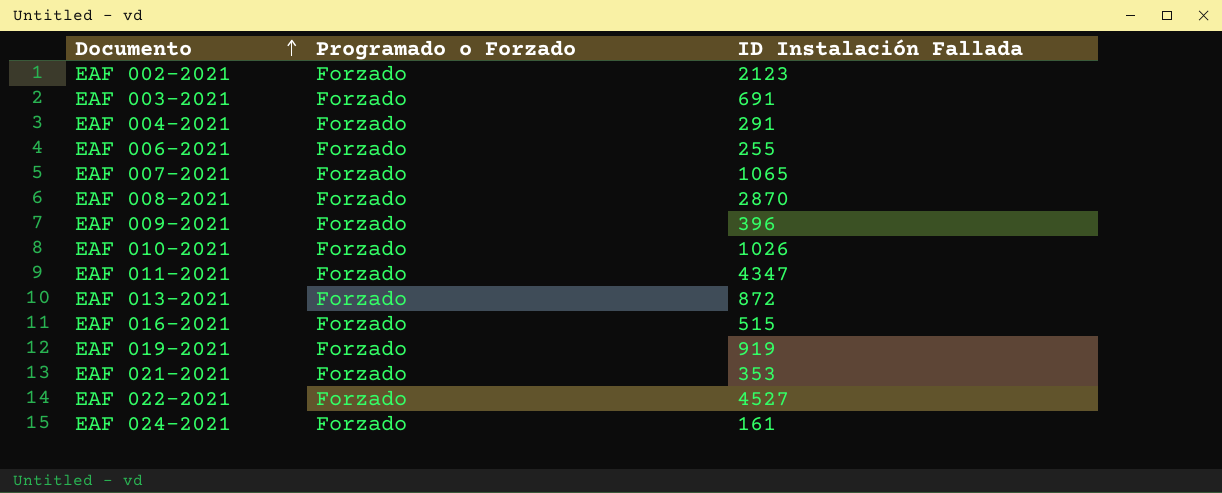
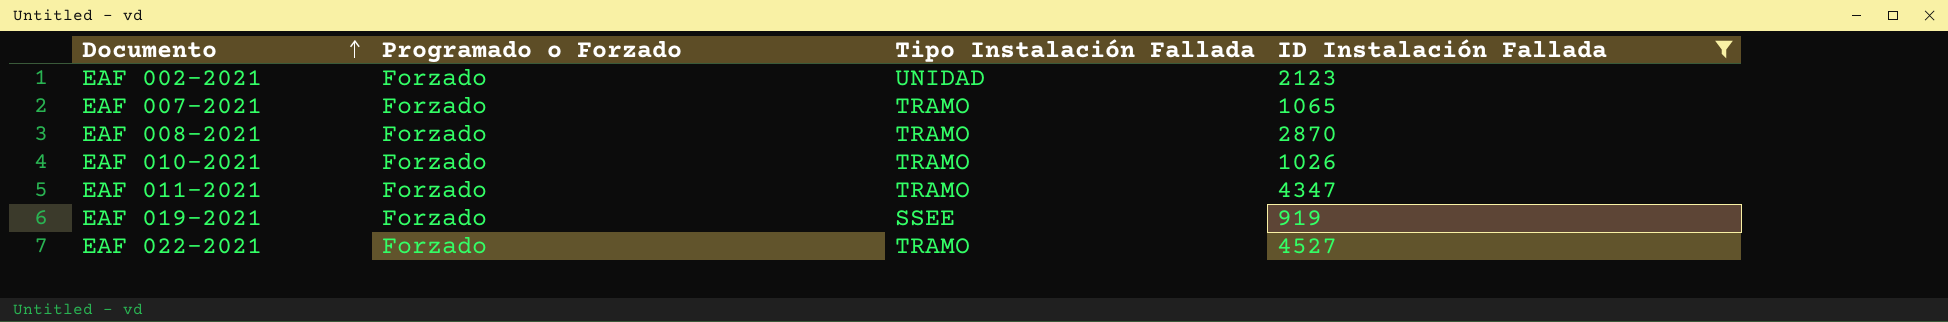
filter: none -> ID Instalación Fallada >= 919
column Tipo Instalación Fallada | position: none -> 3

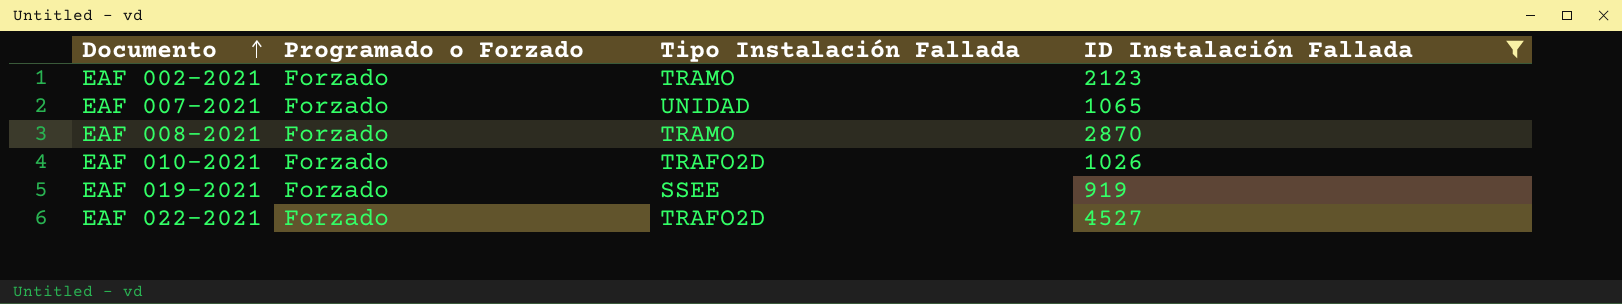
row EAF 011-2021: Forzado | TRAMO | 4347 -> none
EAF 002-2021 | Tipo Instalación Fallada: UNIDAD -> TRAMO
EAF 007-2021 | Tipo Instalación Fallada: TRAMO -> UNIDAD
EAF 010-2021 | Tipo Instalación Fallada: TRAMO -> TRAFO2D
EAF 022-2021 | Tipo Instalación Fallada: TRAMO -> TRAFO2D

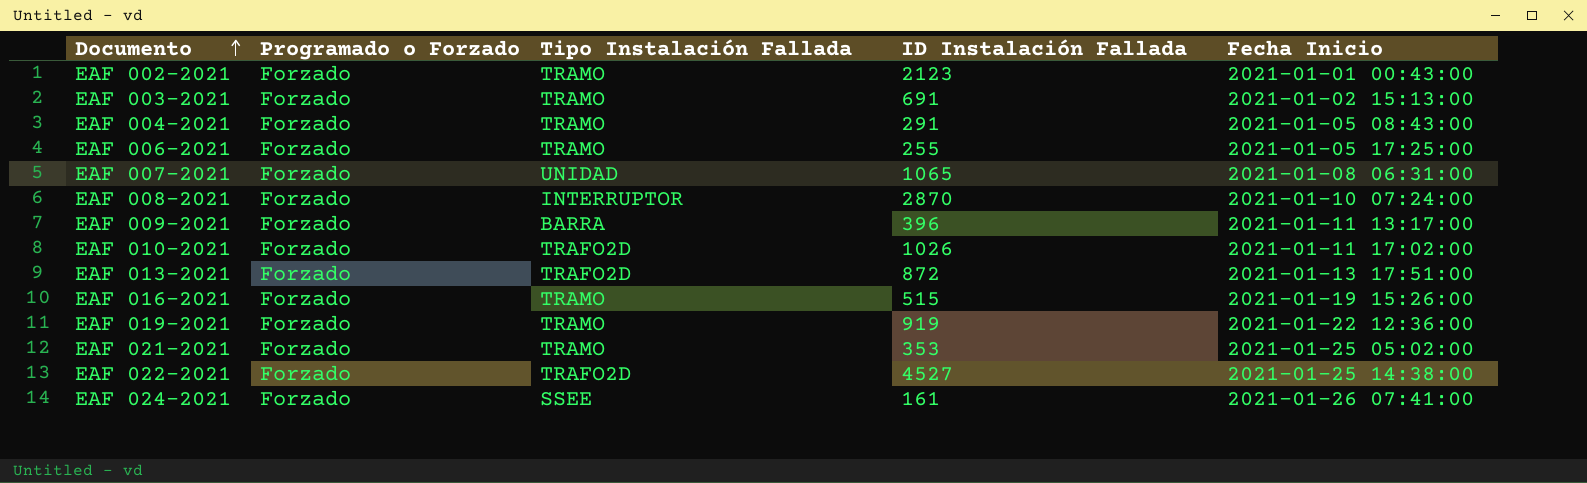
filter: ID Instalación Fallada >= 919 -> none
column Fecha Inicio | position: none -> 5
EAF 008-2021 | Tipo Instalación Fallada: TRAMO -> INTERRUPTOR
EAF 019-2021 | Tipo Instalación Fallada: SSEE -> TRAMO

